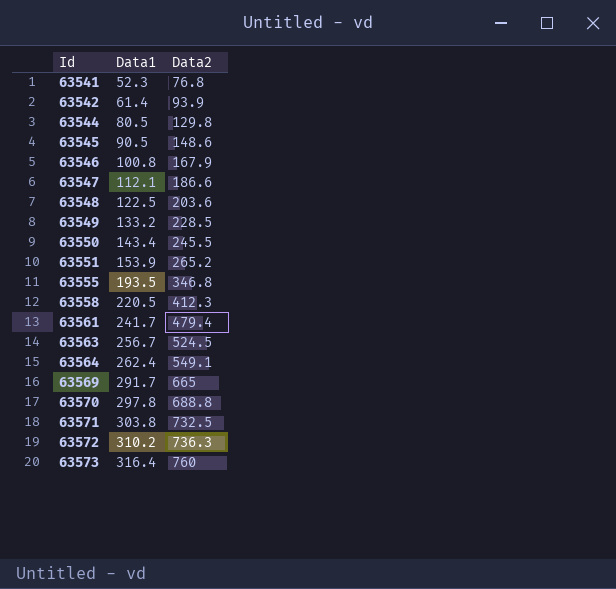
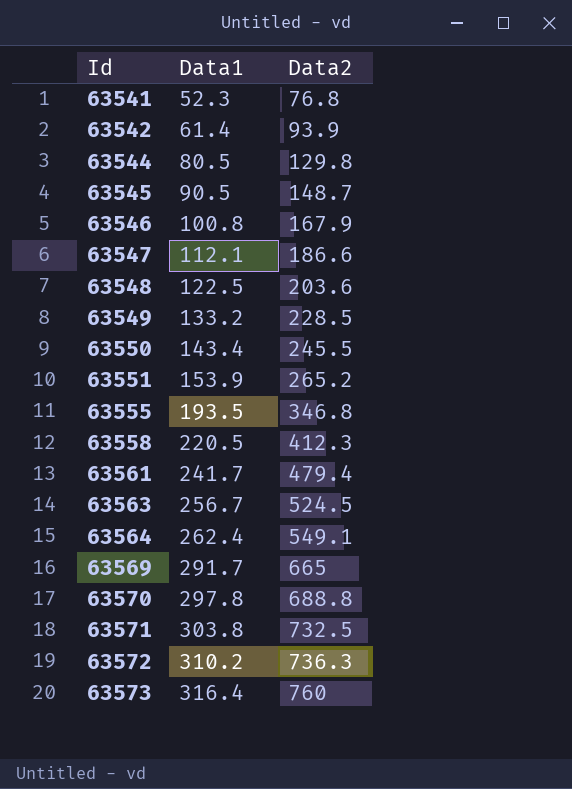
63545 | Data2: 148.6 -> 148.7

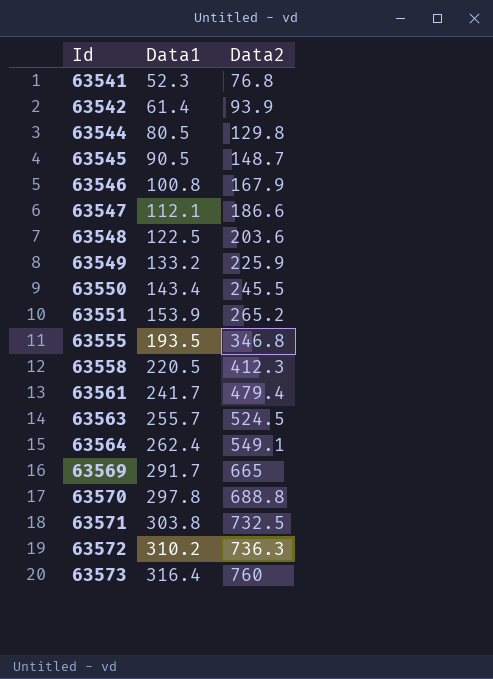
63549 | Data2: 228.5 -> 225.9
63563 | Data1: 256.7 -> 255.7

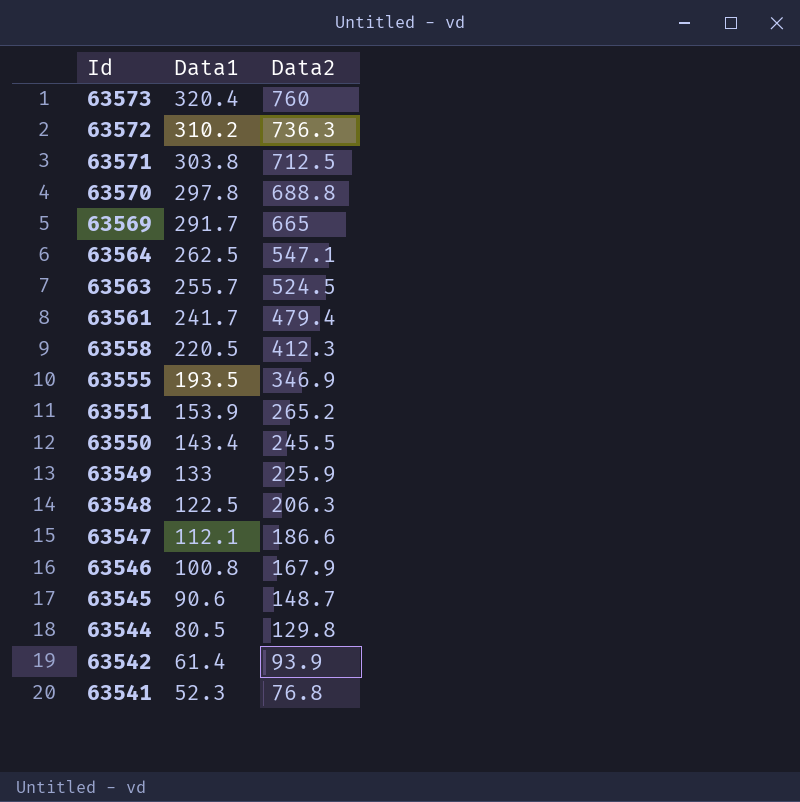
row order: Id ascending -> Id descending
63573 | Data1: 316.4 -> 320.4
63571 | Data2: 732.5 -> 712.5
63564 | Data1: 262.4 -> 262.5
63564 | Data2: 549.1 -> 547.1
63555 | Data2: 346.8 -> 346.9
63549 | Data1: 133.2 -> 133
63548 | Data2: 203.6 -> 206.3
63545 | Data1: 90.5 -> 90.6

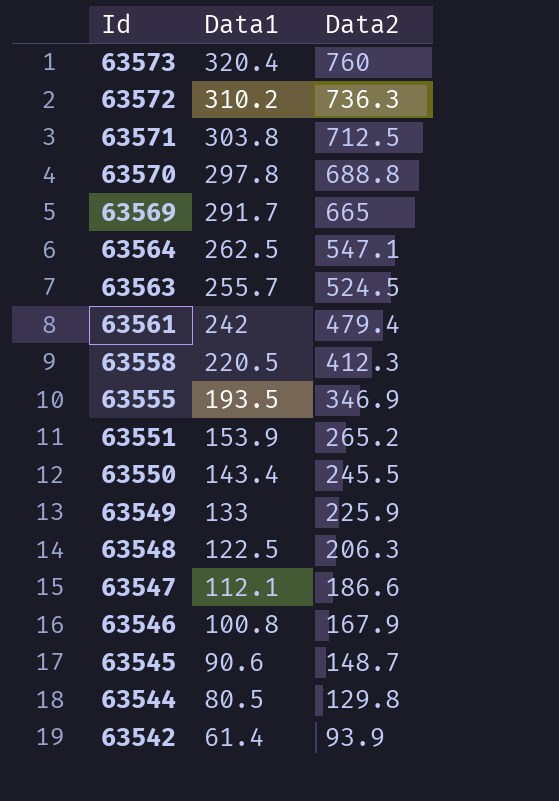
row 63541: 52.3 | 76.8 -> none
63561 | Data1: 241.7 -> 242

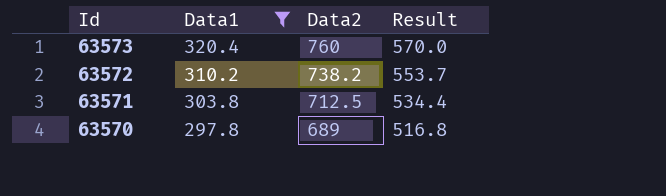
filter: none -> Data1 >= 297.8
column Result | formula: none -> [Data2] * 0.75
63572 | Data2: 736.3 -> 738.2
63570 | Data2: 688.8 -> 689

